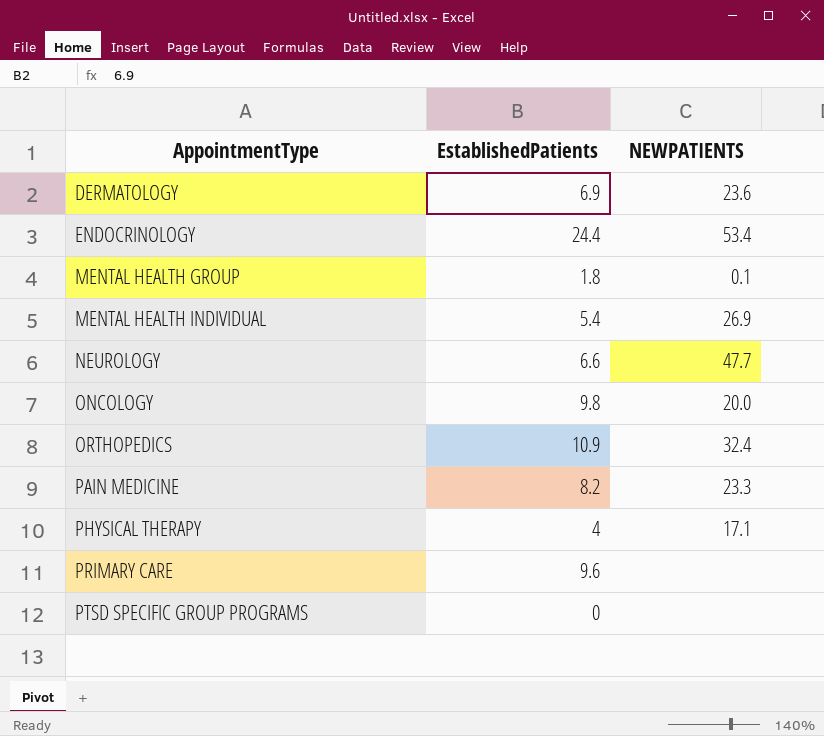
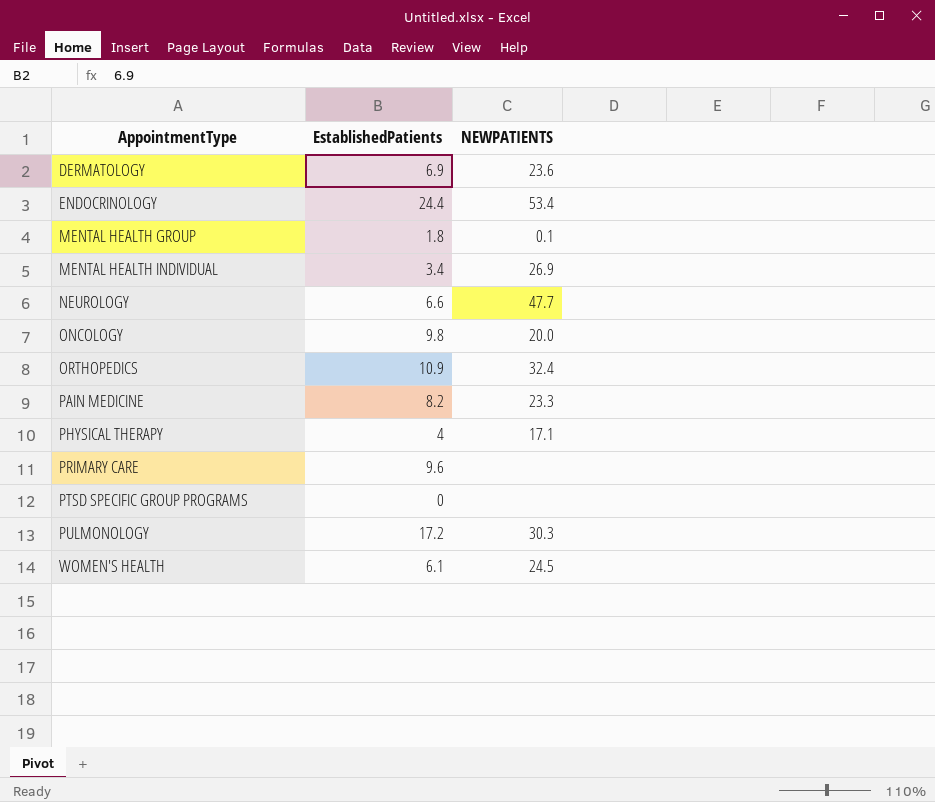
MENTAL HEALTH INDIVIDUAL | EstablishedPatients: 5.4 -> 3.4
row PULMONOLOGY: none -> 17.2 | 30.3
row WOMEN'S HEALTH: none -> 6.1 | 24.5

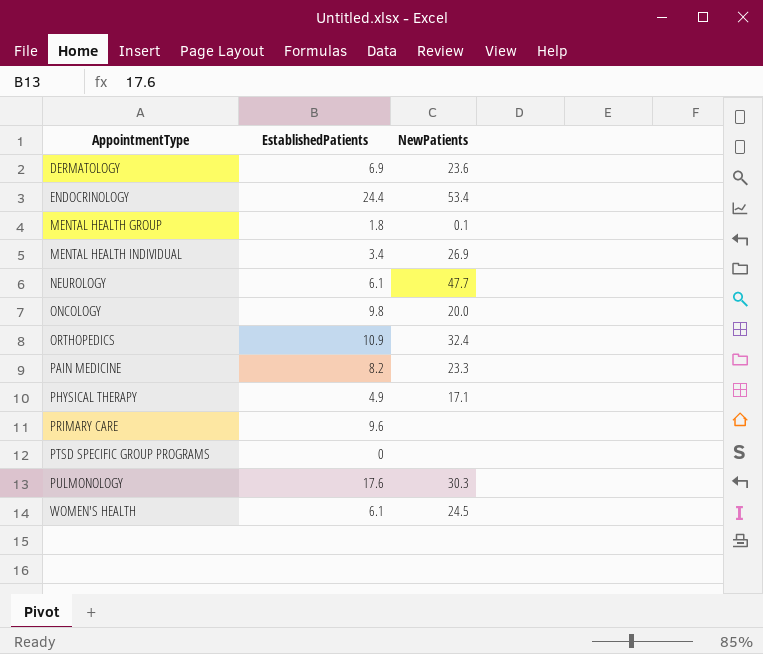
column name: NEWPATIENTS -> NewPatients
NEUROLOGY | EstablishedPatients: 6.6 -> 6.1
PHYSICAL THERAPY | EstablishedPatients: 4 -> 4.9
PULMONOLOGY | EstablishedPatients: 17.2 -> 17.6

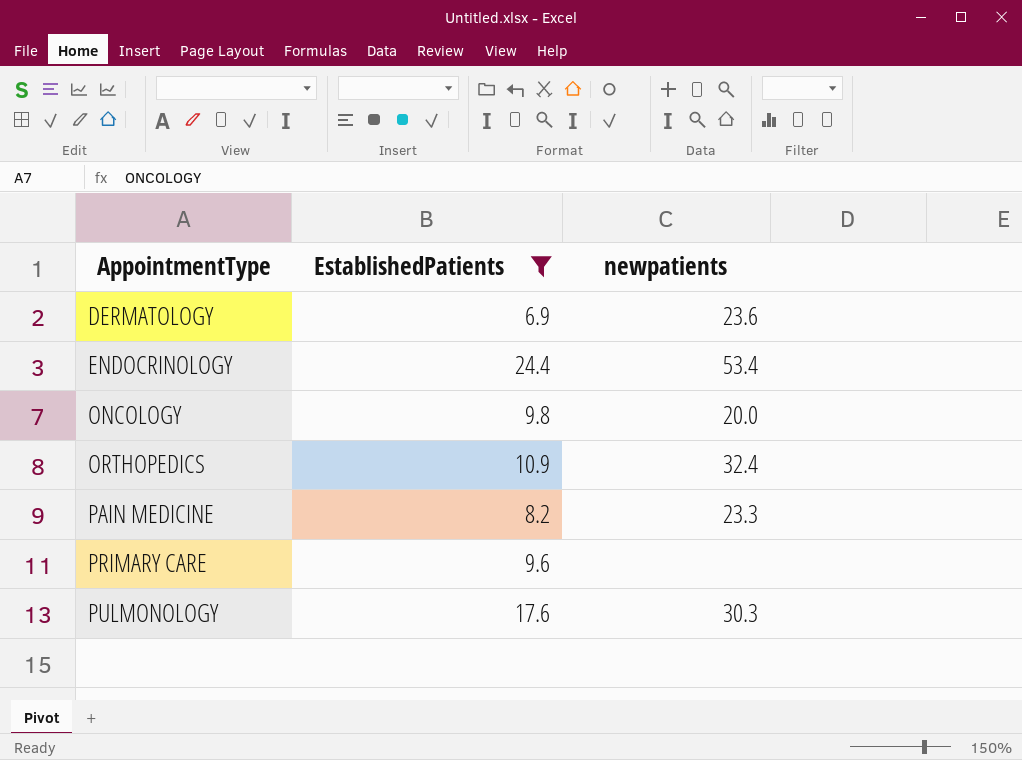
filter: none -> EstablishedPatients >= 6.9
column name: NewPatients -> newpatients

